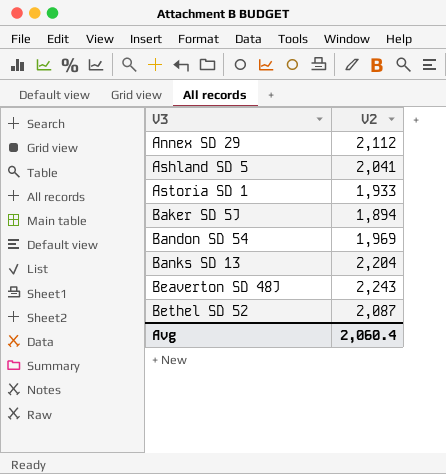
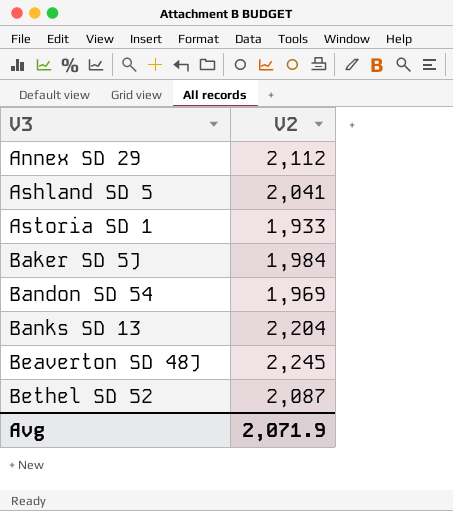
Baker SD 5J | V2: 1,894 -> 1,984
Beaverton SD 48J | V2: 2,243 -> 2,245
Avg | V2: 2,060.4 -> 2,071.9

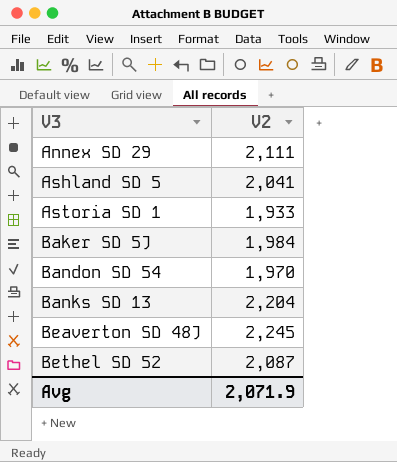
Annex SD 29 | V2: 2,112 -> 2,111
Bandon SD 54 | V2: 1,969 -> 1,970

